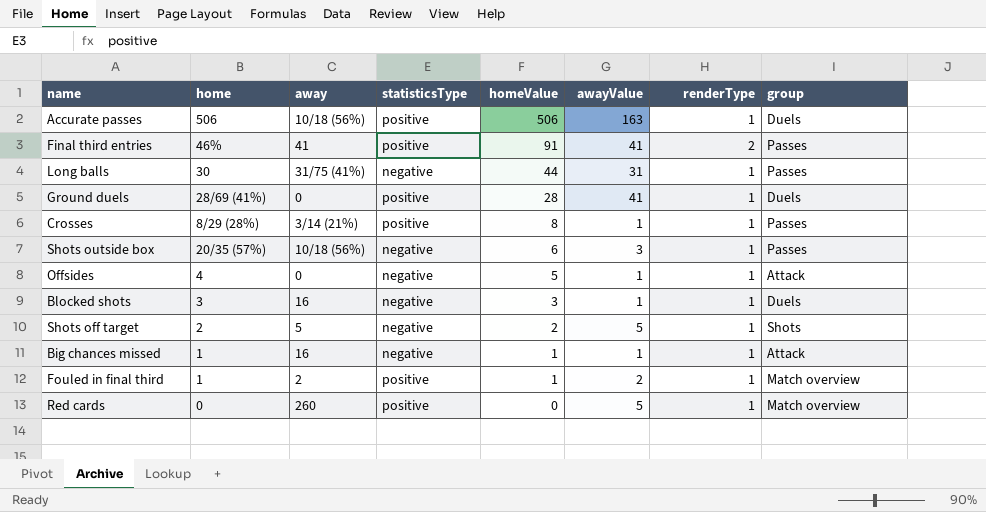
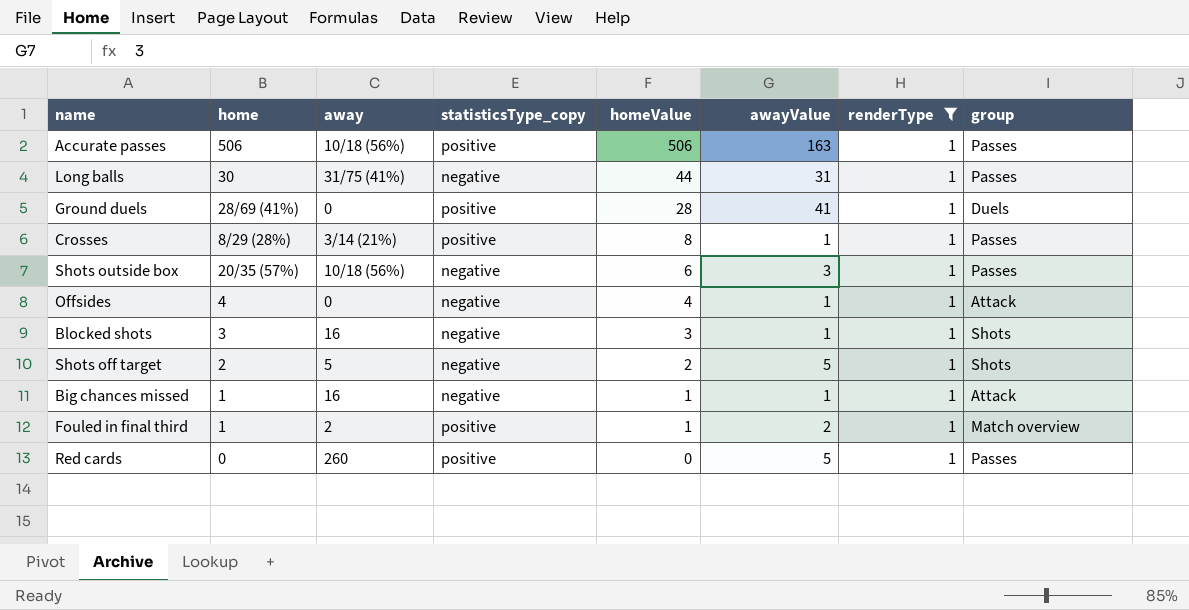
filter: none -> renderType = 1
column name: statisticsType -> statisticsType_copy
Accurate passes | group: Duels -> Passes
Offsides | homeValue: 5 -> 4
Blocked shots | group: Duels -> Shots
Red cards | group: Match overview -> Passes

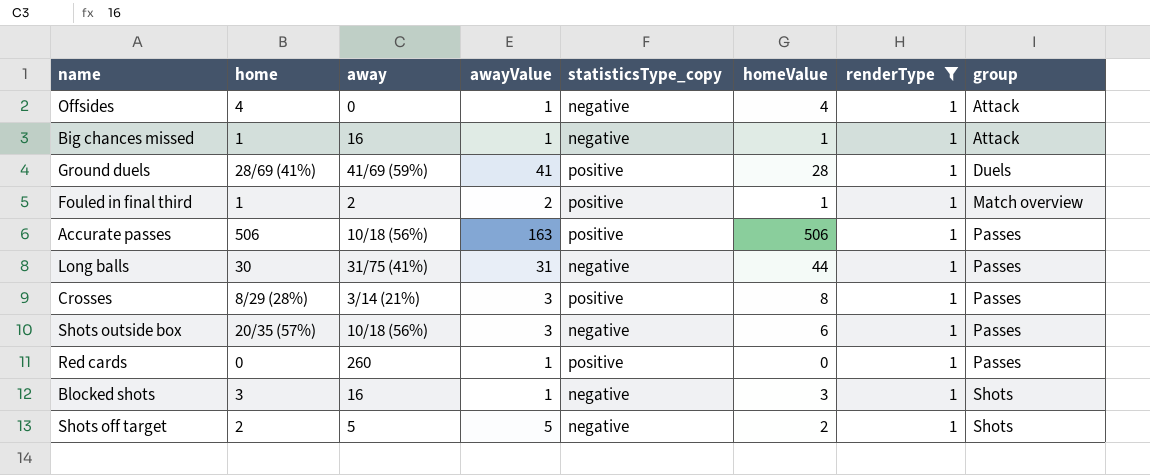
row order: homeValue descending -> group ascending
column awayValue | position: 6 -> 4
Ground duels | away: 0 -> 41/69 (59%)
Crosses | awayValue: 1 -> 3
Red cards | awayValue: 5 -> 1

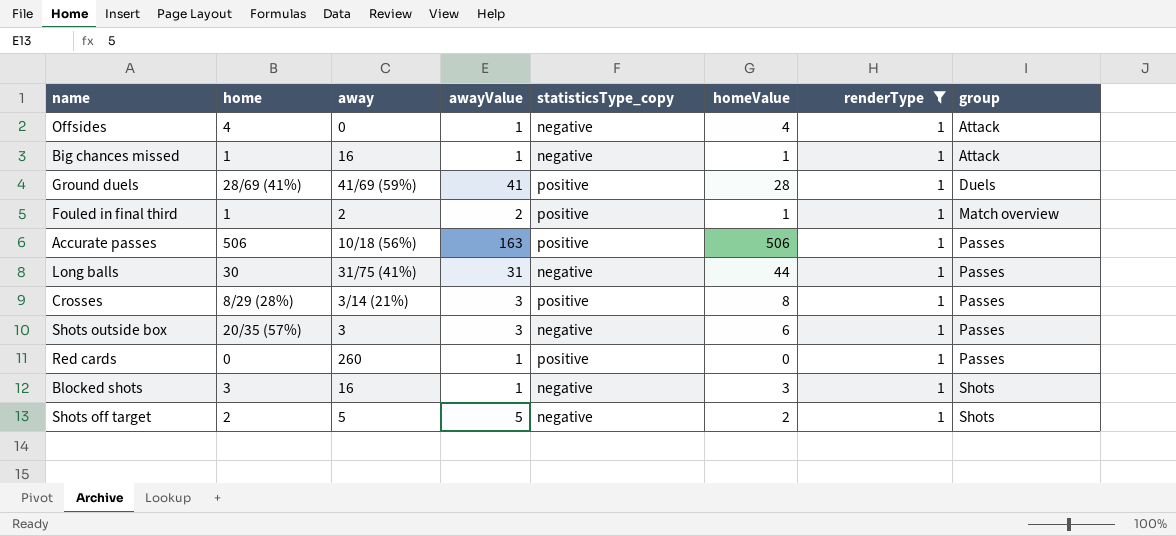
Shots outside box | away: 10/18 (56%) -> 3

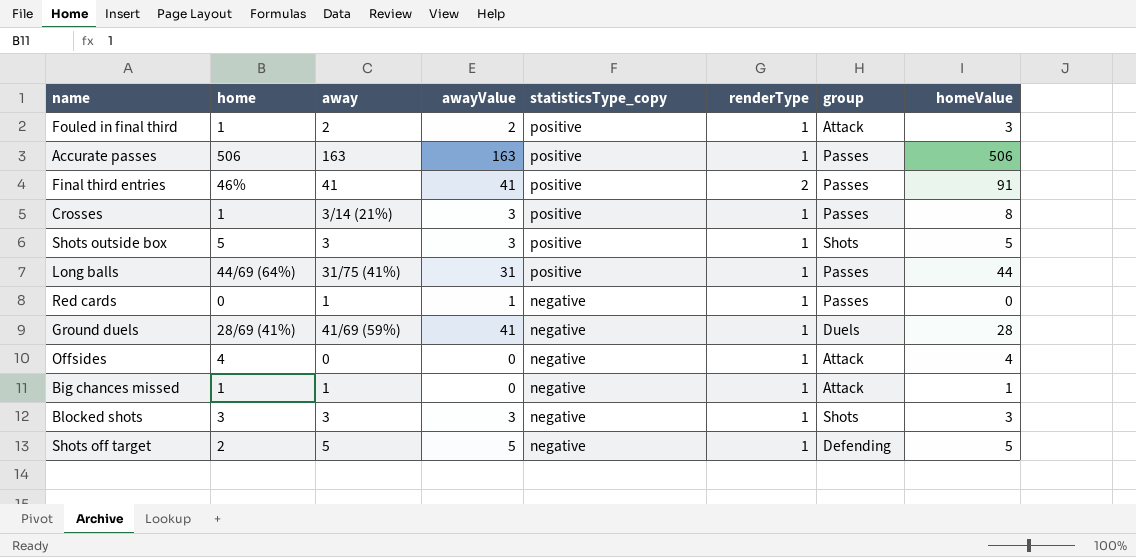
filter: renderType = 1 -> none
row order: group ascending -> statisticsType_copy descending
column homeValue | position: 6 -> 8
Fouled in final third | group: Match overview -> Attack
Fouled in final third | homeValue: 1 -> 3
Accurate passes | away: 10/18 (56%) -> 163
Crosses | home: 8/29 (28%) -> 1
Shots outside box | home: 20/35 (57%) -> 5
Shots outside box | statisticsType_copy: negative -> positive
Shots outside box | group: Passes -> Shots
Shots outside box | homeValue: 6 -> 5
Long balls | home: 30 -> 44/69 (64%)
Long balls | statisticsType_copy: negative -> positive
Red cards | away: 260 -> 1
Red cards | statisticsType_copy: positive -> negative
Ground duels | statisticsType_copy: positive -> negative
Offsides | awayValue: 1 -> 0
Big chances missed | away: 16 -> 1
Big chances missed | awayValue: 1 -> 0
Blocked shots | away: 16 -> 3
Blocked shots | awayValue: 1 -> 3
Shots off target | group: Shots -> Defending
Shots off target | homeValue: 2 -> 5

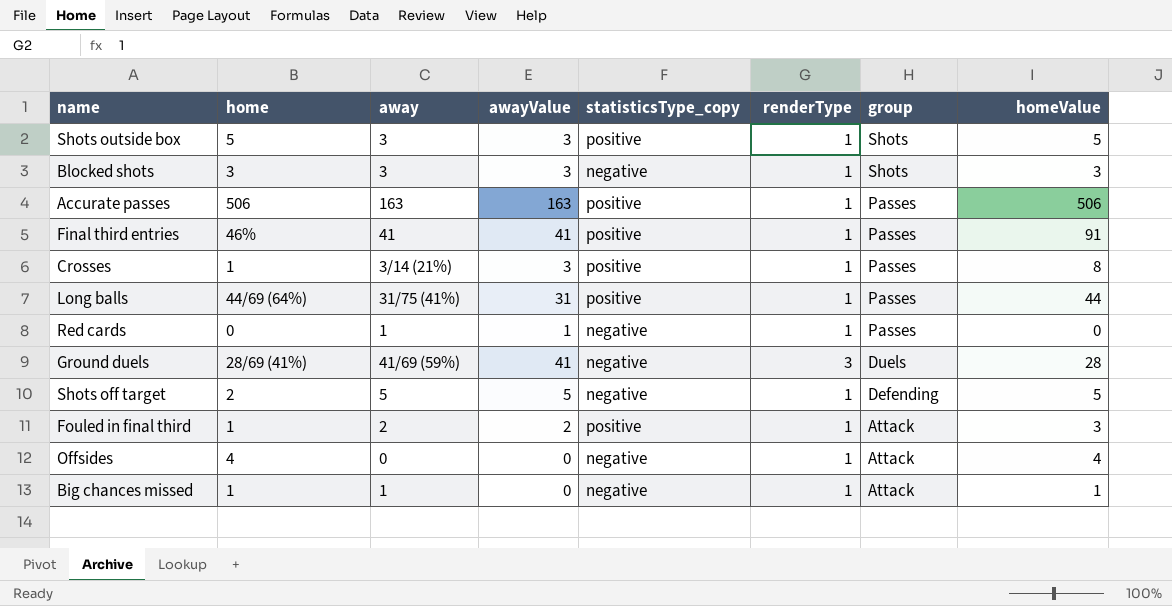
row order: statisticsType_copy descending -> group descending
Final third entries | renderType: 2 -> 1
Ground duels | renderType: 1 -> 3

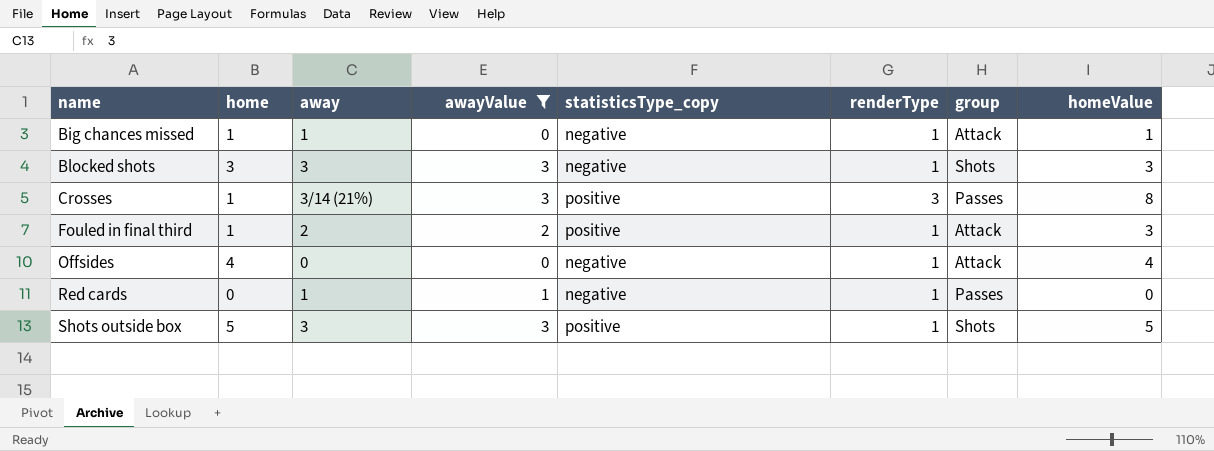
filter: none -> awayValue <= 3
row order: group descending -> name ascending
Crosses | renderType: 1 -> 3

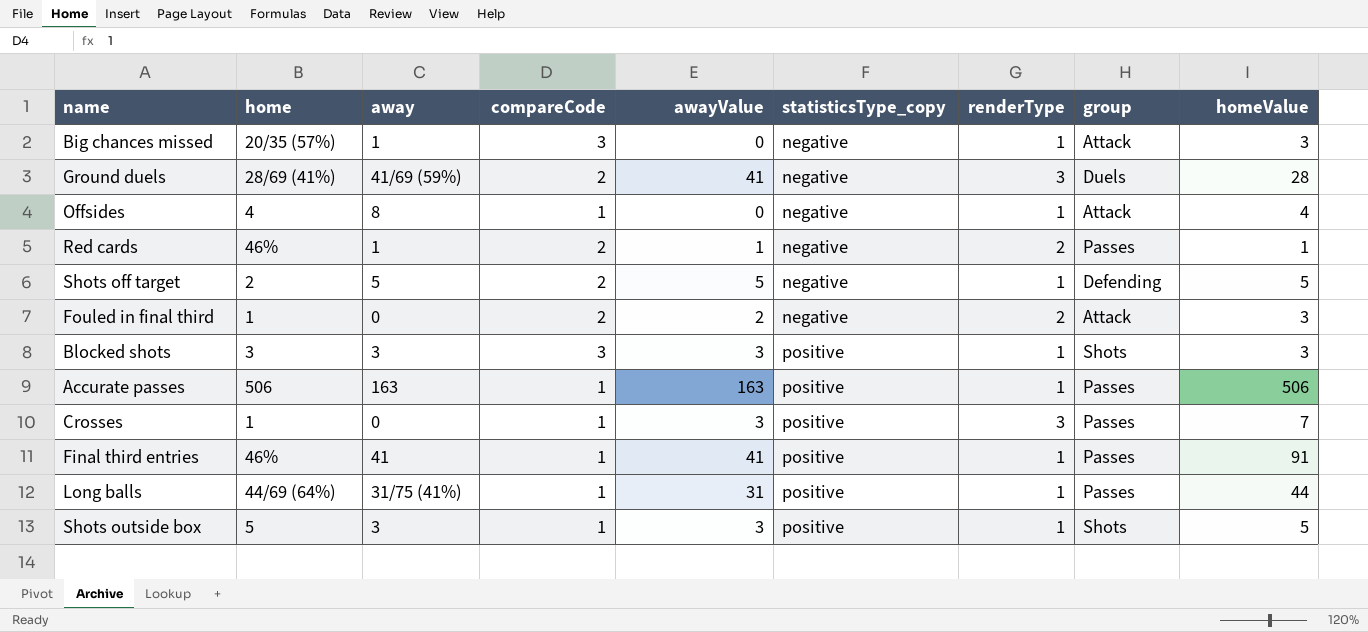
filter: awayValue <= 3 -> none
row order: name ascending -> statisticsType_copy ascending
column compareCode | position: none -> 4
Big chances missed | home: 1 -> 20/35 (57%)
Big chances missed | homeValue: 1 -> 3
Offsides | away: 0 -> 8
Red cards | home: 0 -> 46%
Red cards | renderType: 1 -> 2
Red cards | homeValue: 0 -> 1
Fouled in final third | away: 2 -> 0
Fouled in final third | statisticsType_copy: positive -> negative
Fouled in final third | renderType: 1 -> 2
Blocked shots | statisticsType_copy: negative -> positive
Crosses | away: 3/14 (21%) -> 0
Crosses | homeValue: 8 -> 7

